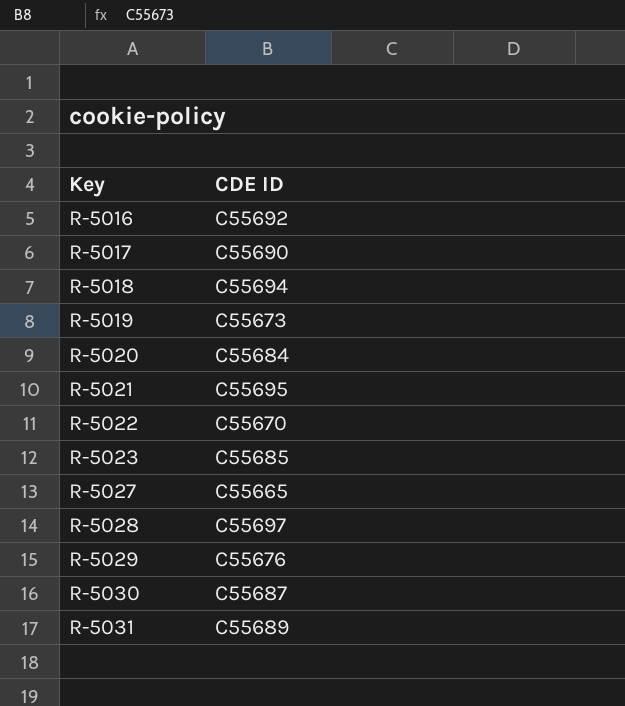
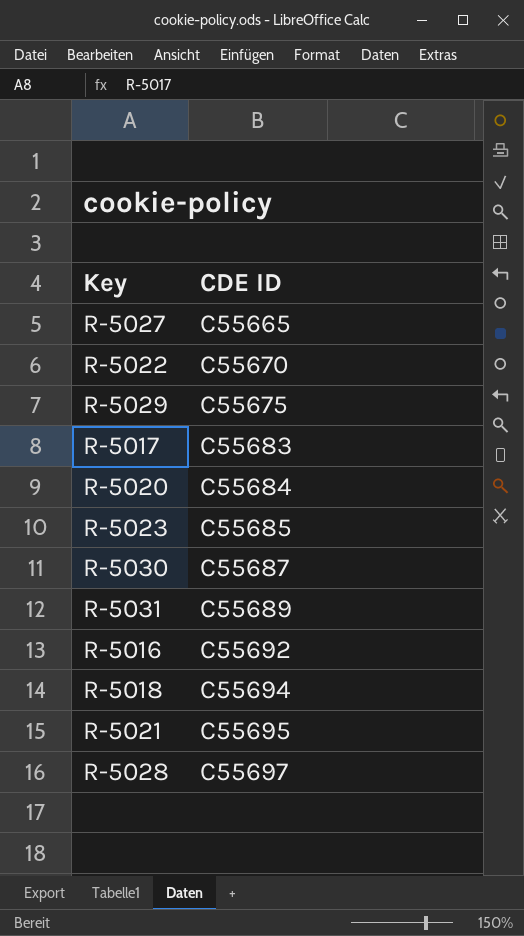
row order: Key ascending -> CDE ID ascending
row R-5019: C55673 -> none
R-5029 | CDE ID: C55676 -> C55675
R-5017 | CDE ID: C55690 -> C55683

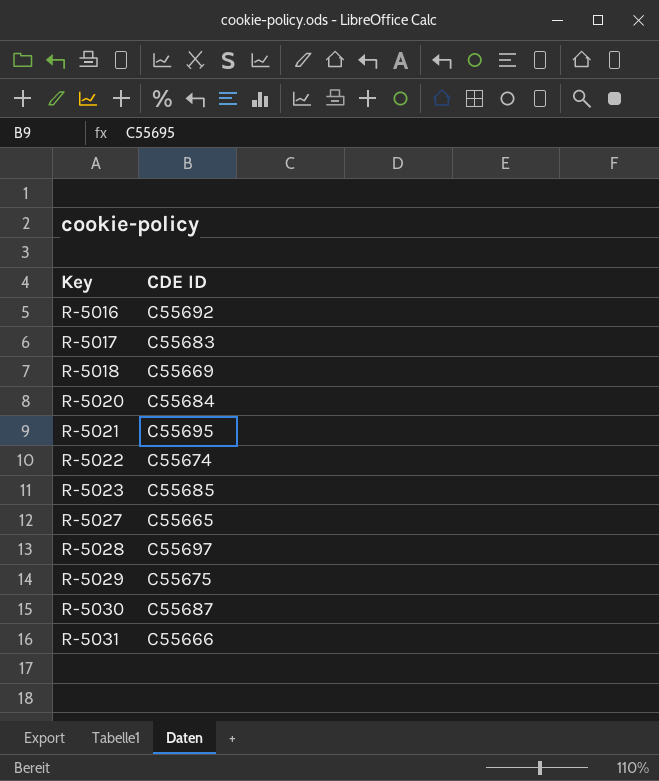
row order: CDE ID ascending -> Key ascending
R-5018 | CDE ID: C55694 -> C55669
R-5022 | CDE ID: C55670 -> C55674
R-5031 | CDE ID: C55689 -> C55666

